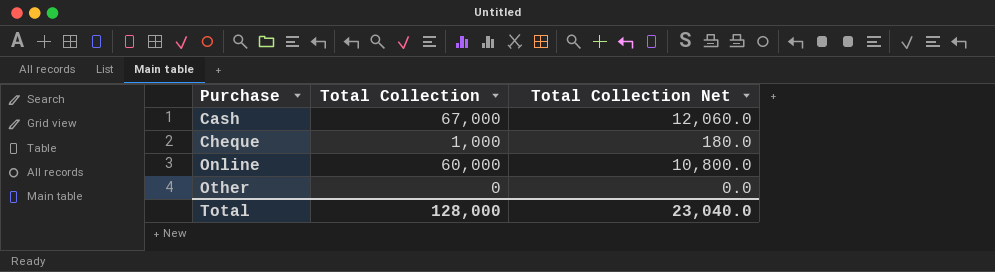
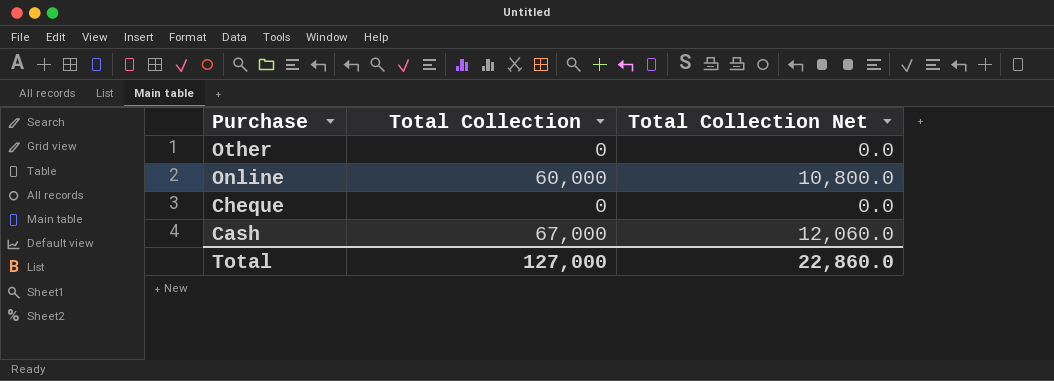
row order: Purchase ascending -> Purchase descending
Cheque | Total Collection: 1,000 -> 0
Cheque | Total Collection Net: 180.0 -> 0.0
Total | Total Collection: 128,000 -> 127,000
Total | Total Collection Net: 23,040.0 -> 22,860.0

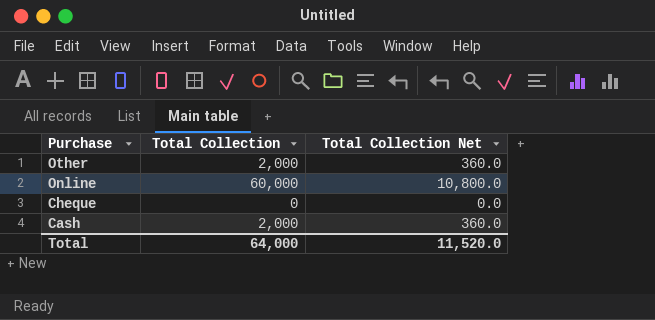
Other | Total Collection: 0 -> 2,000
Other | Total Collection Net: 0.0 -> 360.0
Cash | Total Collection: 67,000 -> 2,000
Cash | Total Collection Net: 12,060.0 -> 360.0
Total | Total Collection: 127,000 -> 64,000
Total | Total Collection Net: 22,860.0 -> 11,520.0

